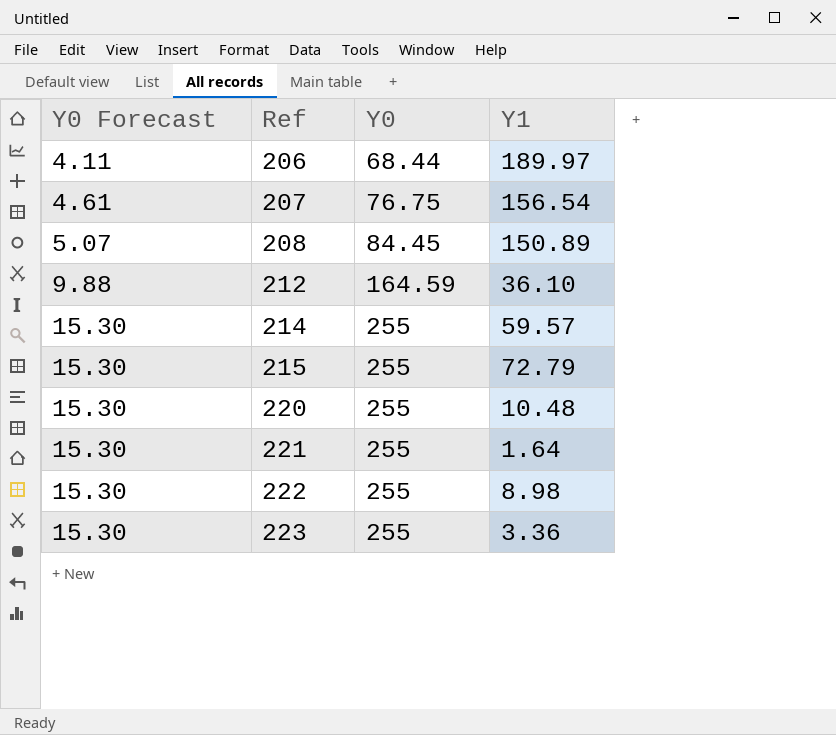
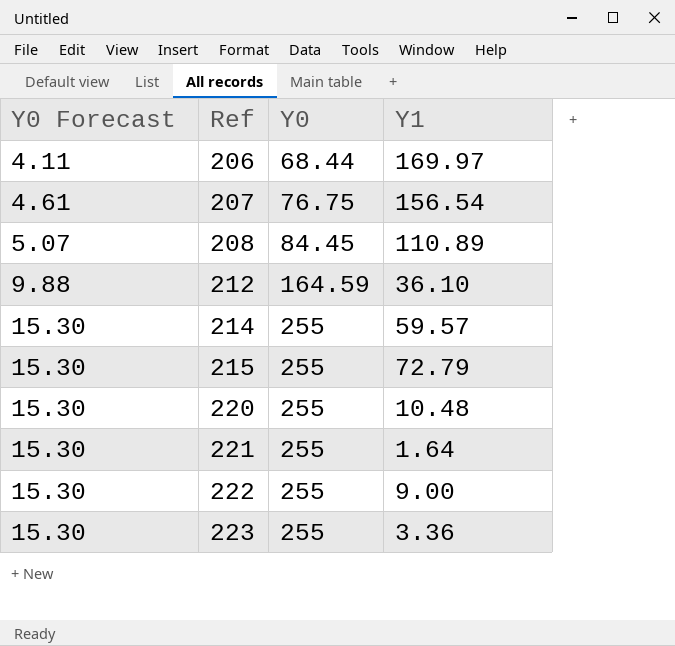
206 | Y1: 189.97 -> 169.97
208 | Y1: 150.89 -> 110.89
222 | Y1: 8.98 -> 9.00

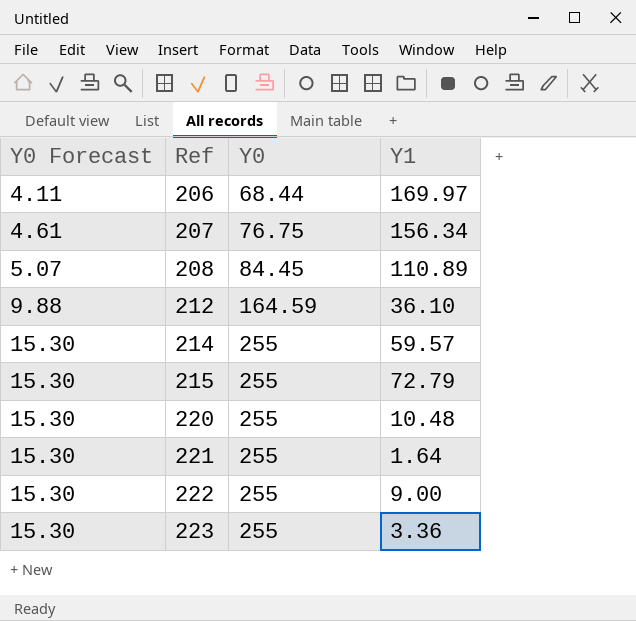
207 | Y1: 156.54 -> 156.34

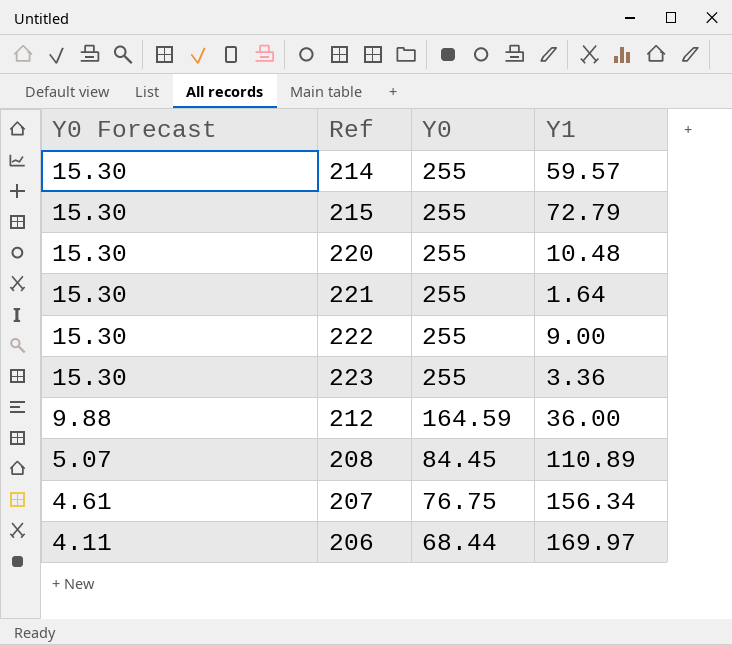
row order: Y0 Forecast ascending -> Y0 Forecast descending
212 | Y1: 36.10 -> 36.00

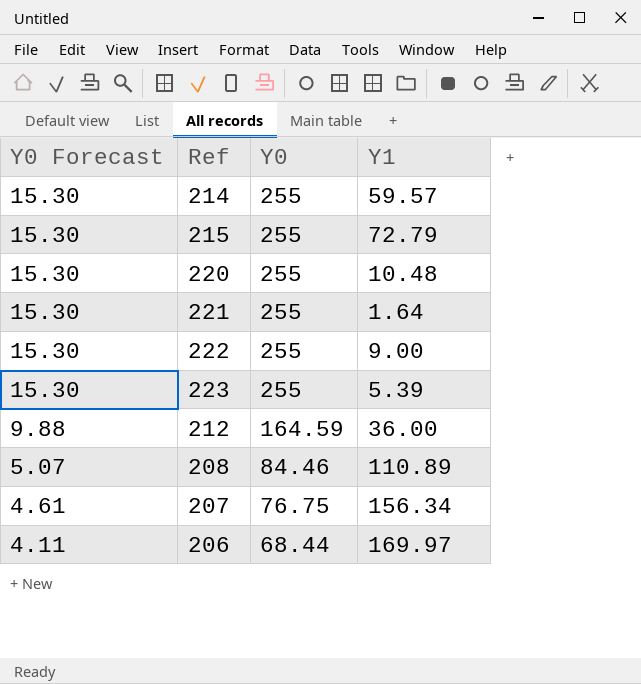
223 | Y1: 3.36 -> 5.39
208 | Y0: 84.45 -> 84.46

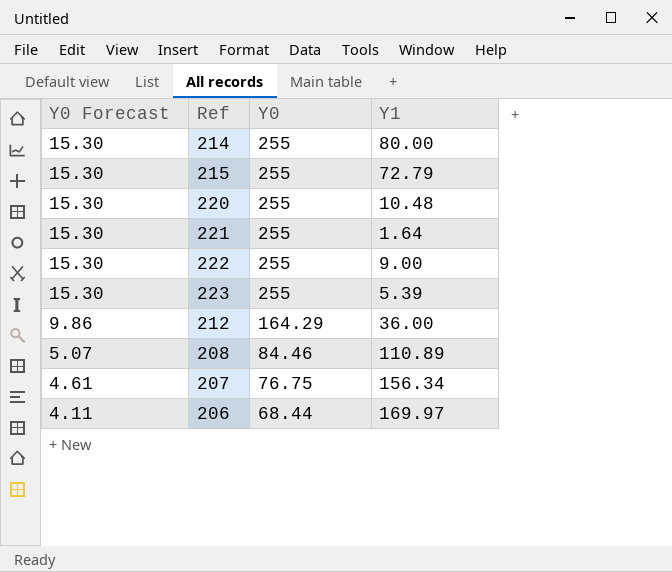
214 | Y1: 59.57 -> 80.00
212 | Y0 Forecast: 9.88 -> 9.86
212 | Y0: 164.59 -> 164.29

